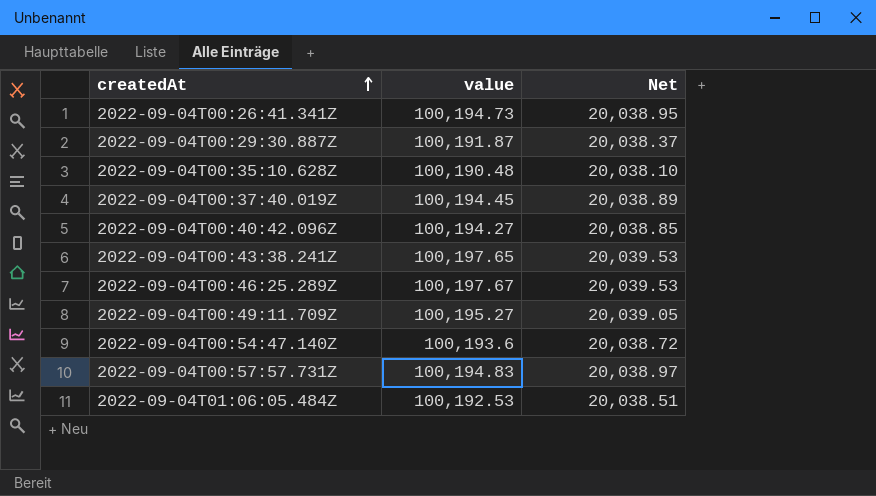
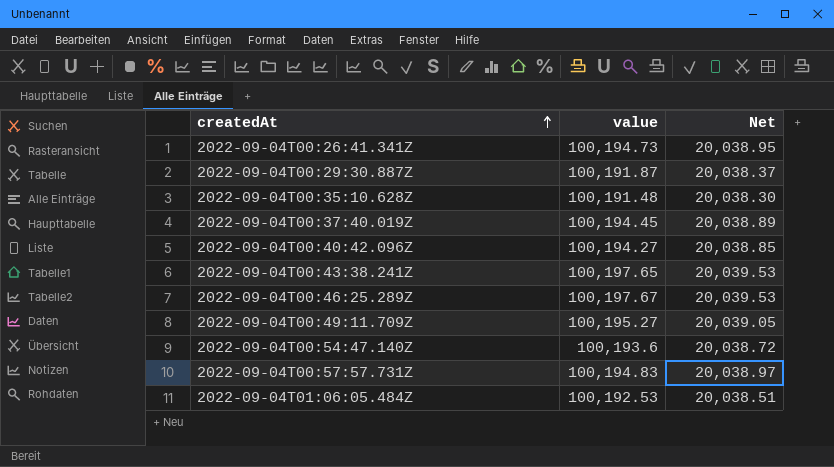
2022-09-04T00:35:10.628Z | value: 100,190.48 -> 100,191.48
2022-09-04T00:35:10.628Z | Net: 20,038.10 -> 20,038.30

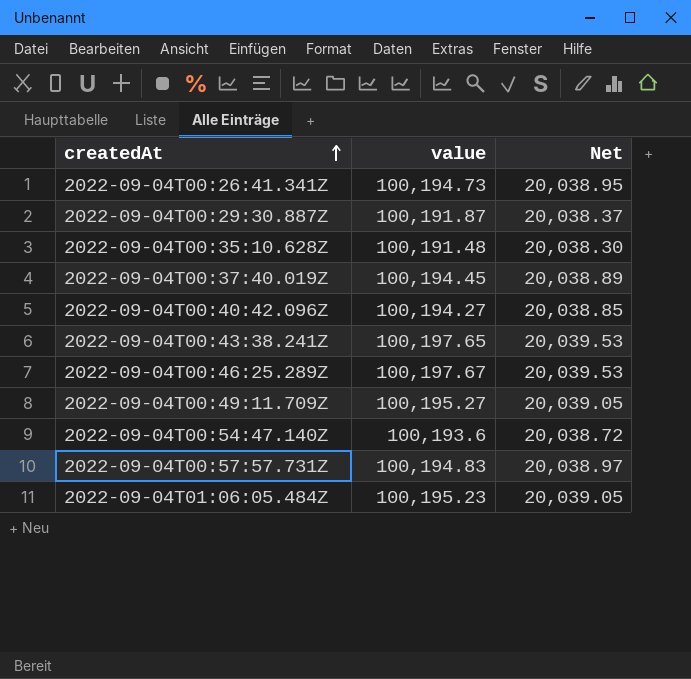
2022-09-04T01:06:05.484Z | value: 100,192.53 -> 100,195.23
2022-09-04T01:06:05.484Z | Net: 20,038.51 -> 20,039.05

